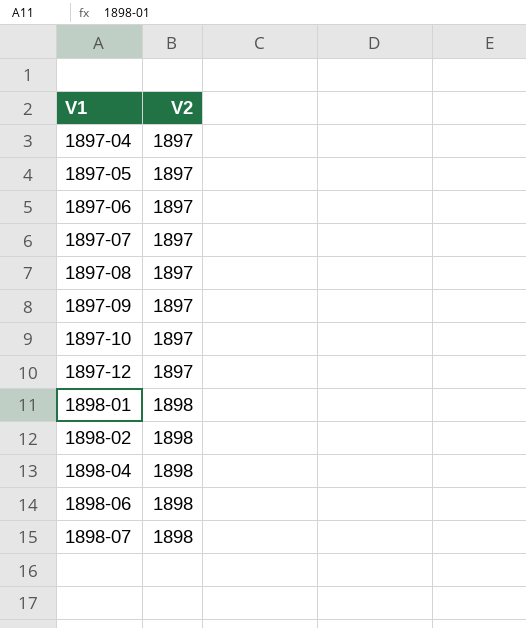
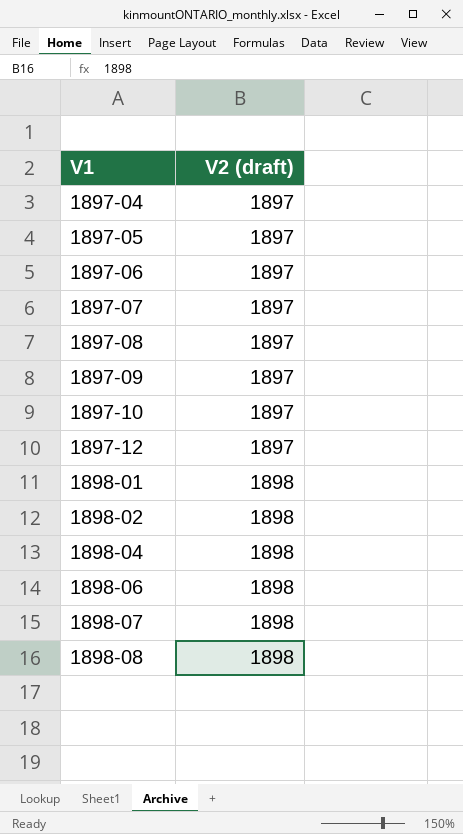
column name: V2 -> V2 (draft)
row 1898-08: none -> 1898

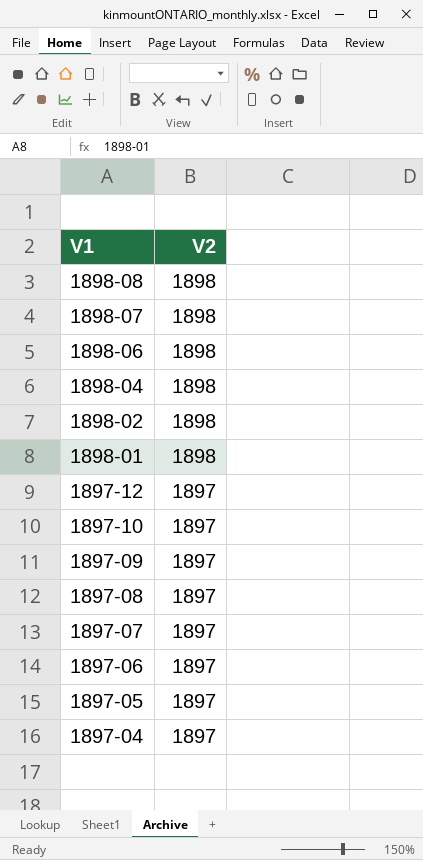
row order: V1 ascending -> V1 descending
column name: V2 (draft) -> V2

